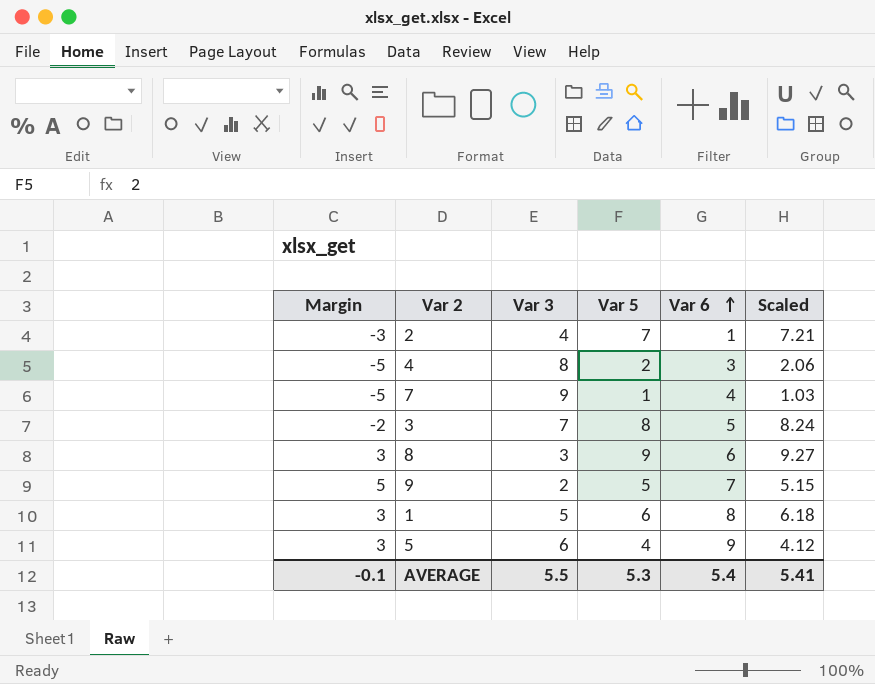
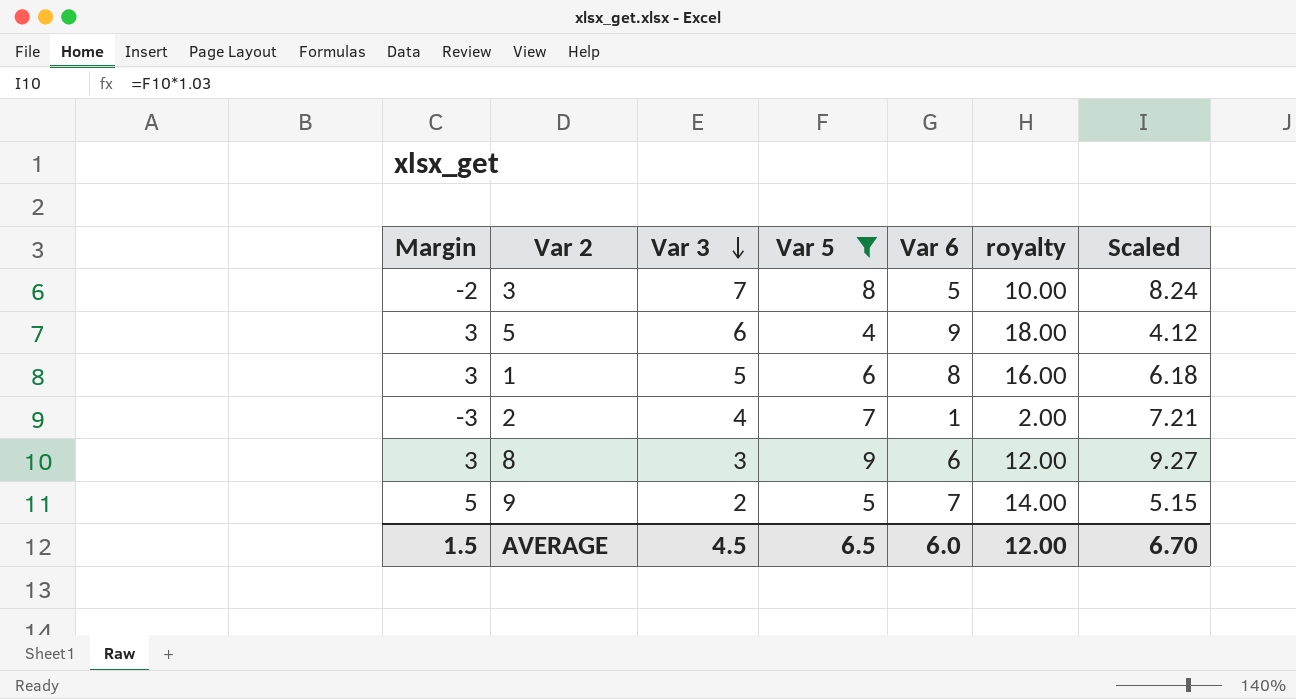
filter: none -> Var 5 >= 4
row order: Var 6 ascending -> Var 3 descending
column royalty | formula: none -> [Var 6] * 2
AVERAGE | Margin: -0.1 -> 1.5
AVERAGE | Var 3: 5.5 -> 4.5
AVERAGE | Var 5: 5.3 -> 6.5
AVERAGE | Var 6: 5.4 -> 6.0
AVERAGE | Scaled: 5.41 -> 6.70

